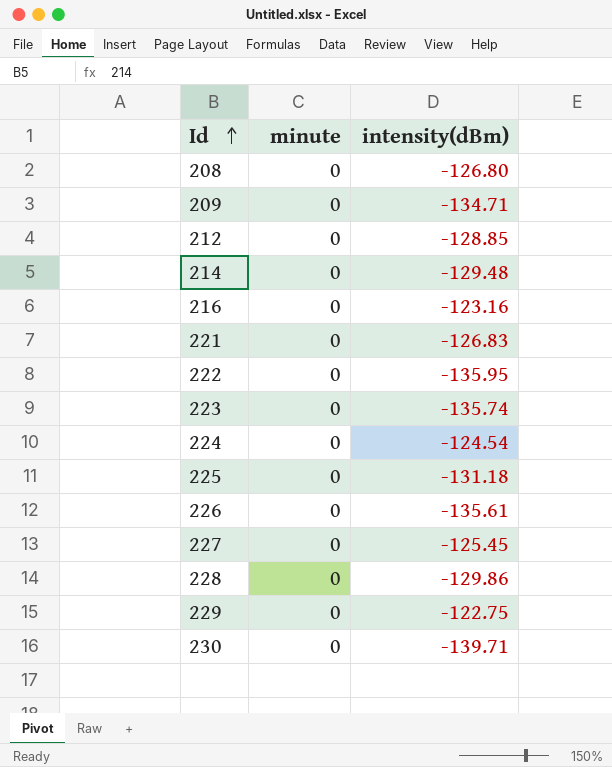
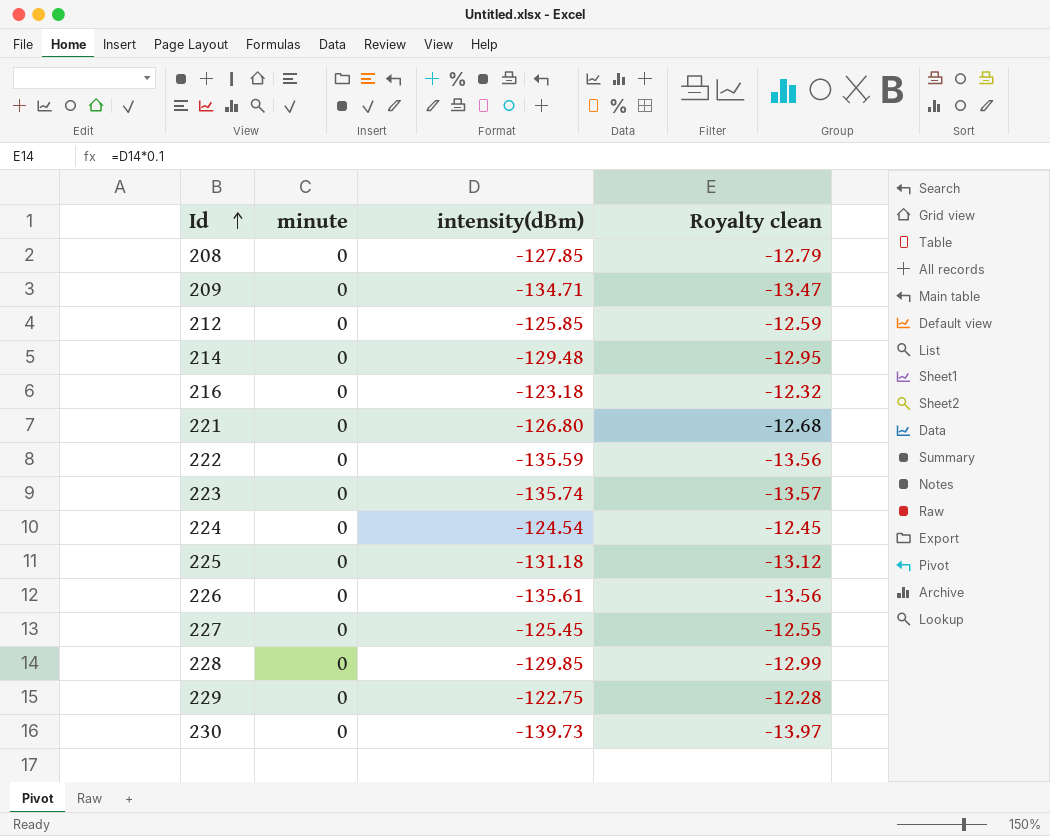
column Royalty clean | formula: none -> [intensity(dBm)] * 0.1
208 | intensity(dBm): -126.80 -> -127.85
212 | intensity(dBm): -128.85 -> -125.85
216 | intensity(dBm): -123.16 -> -123.18
221 | intensity(dBm): -126.83 -> -126.80
222 | intensity(dBm): -135.95 -> -135.59
228 | intensity(dBm): -129.86 -> -129.85
230 | intensity(dBm): -139.71 -> -139.73

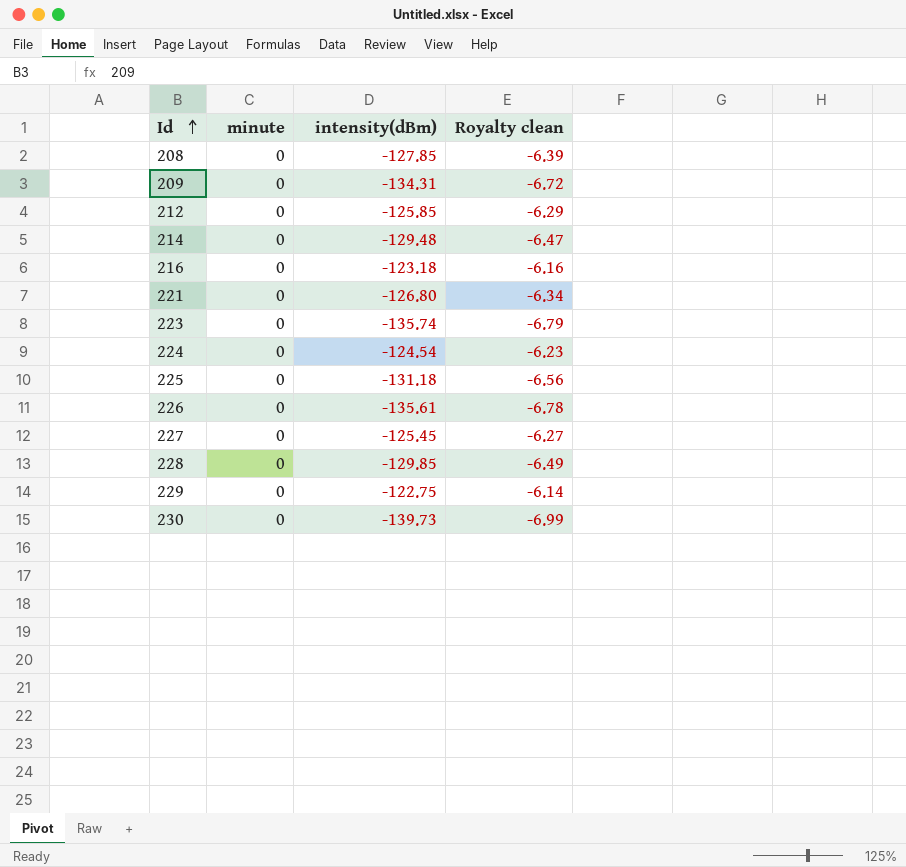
column Royalty clean | formula: [intensity(dBm)] * 0.1 -> [intensity(dBm)] * 0.05
row 222: 0 | -135.59 | -13.56 -> none
209 | intensity(dBm): -134.71 -> -134.31

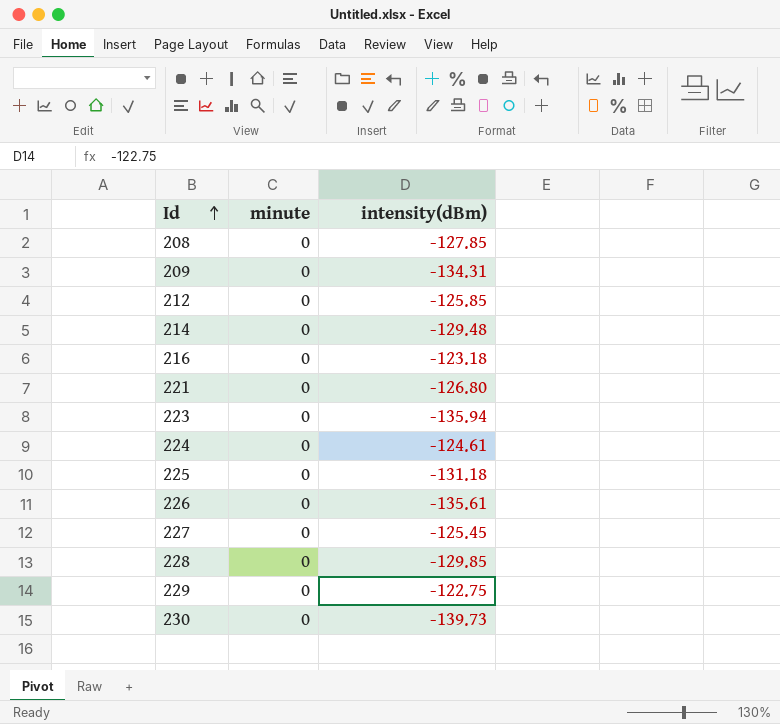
column Royalty clean | formula: [intensity(dBm)] * 0.05 -> none
223 | intensity(dBm): -135.74 -> -135.94
224 | intensity(dBm): -124.54 -> -124.61

